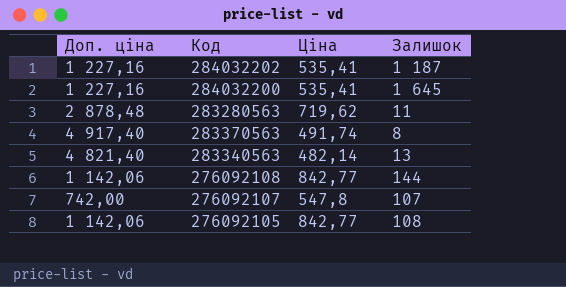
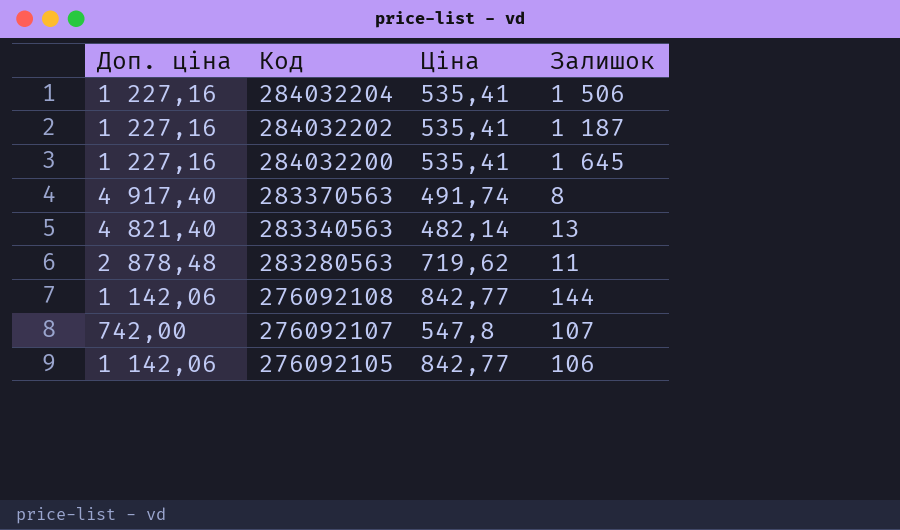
row order: none -> Код descending
row 284032204: none -> 1 227,16 | 535,41 | 1 506
276092105 | Залишок: 108 -> 106

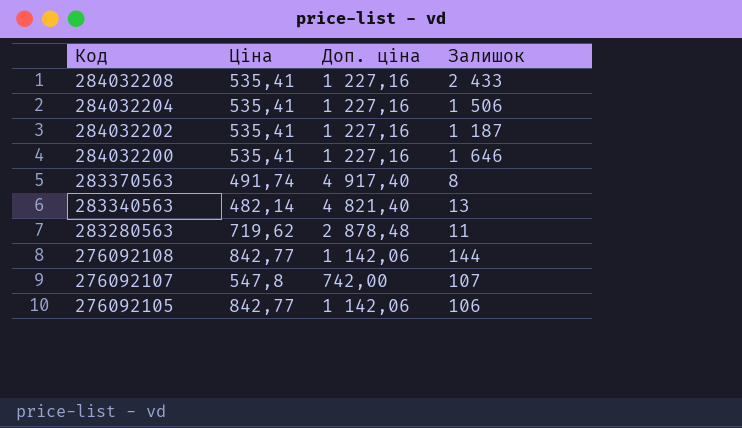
column Доп. ціна | position: 1 -> 3
row 284032208: none -> 535,41 | 1 227,16 | 2 433
284032200 | Залишок: 1 645 -> 1 646

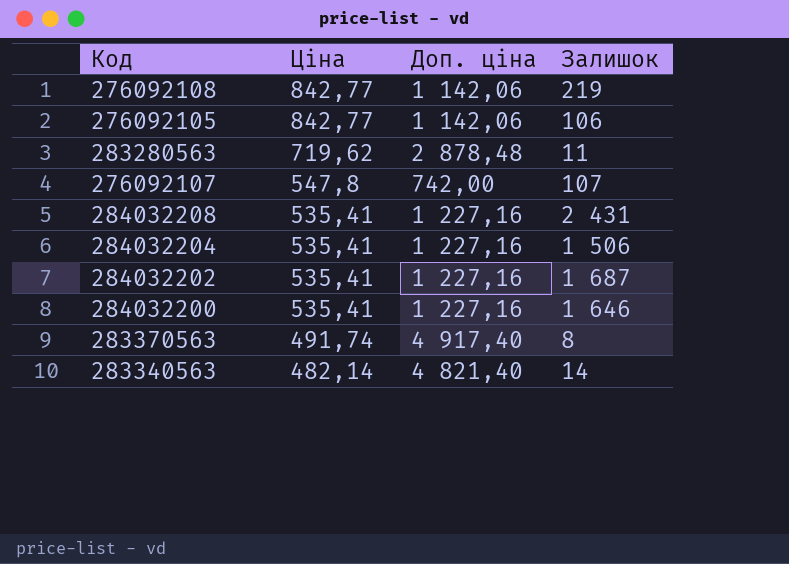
row order: Код descending -> Ціна descending
276092108 | Залишок: 144 -> 219
284032208 | Залишок: 2 433 -> 2 431
284032202 | Залишок: 1 187 -> 1 687
283340563 | Залишок: 13 -> 14

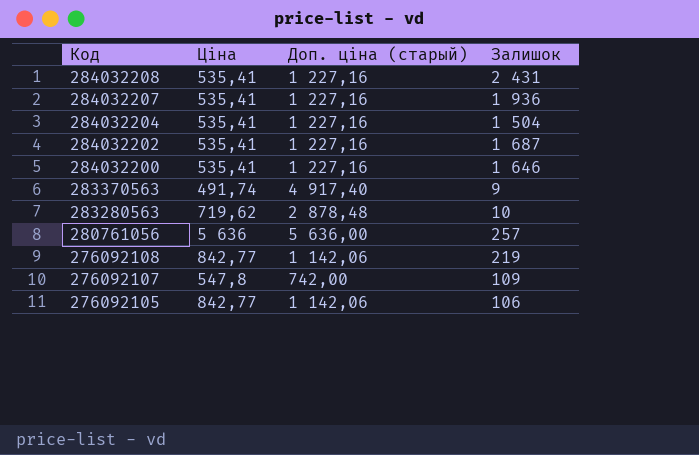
row order: Ціна descending -> Код descending
column name: Доп. ціна -> Доп. ціна (старый)
row 283340563: 482,14 | 4 821,40 | 14 -> none
row 284032207: none -> 535,41 | 1 227,16 | 1 936
284032204 | Залишок: 1 506 -> 1 504
283370563 | Залишок: 8 -> 9
283280563 | Залишок: 11 -> 10
row 280761056: none -> 5 636 | 5 636,00 | 257
276092107 | Залишок: 107 -> 109

